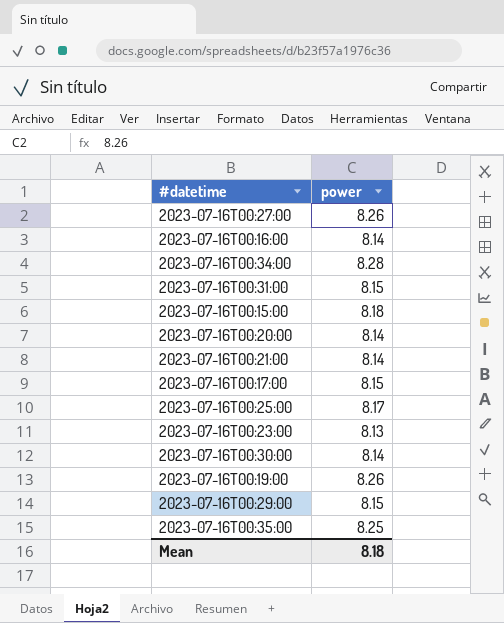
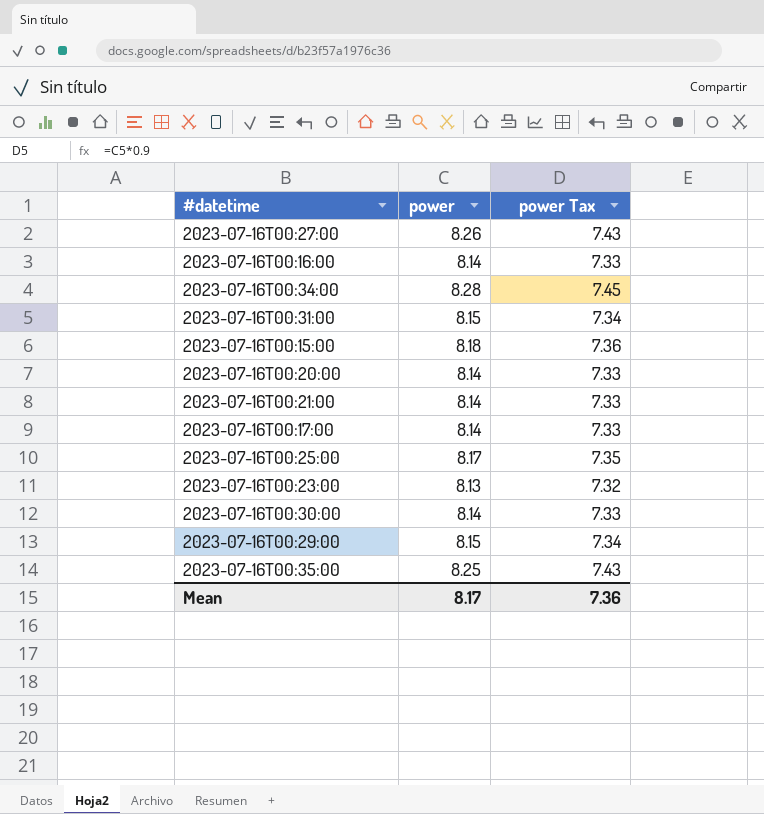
column power Tax | formula: none -> [power] * 0.9
row 2023-07-16T00:19:00: 8.26 -> none
2023-07-16T00:17:00 | power: 8.15 -> 8.14
Mean | power: 8.18 -> 8.17

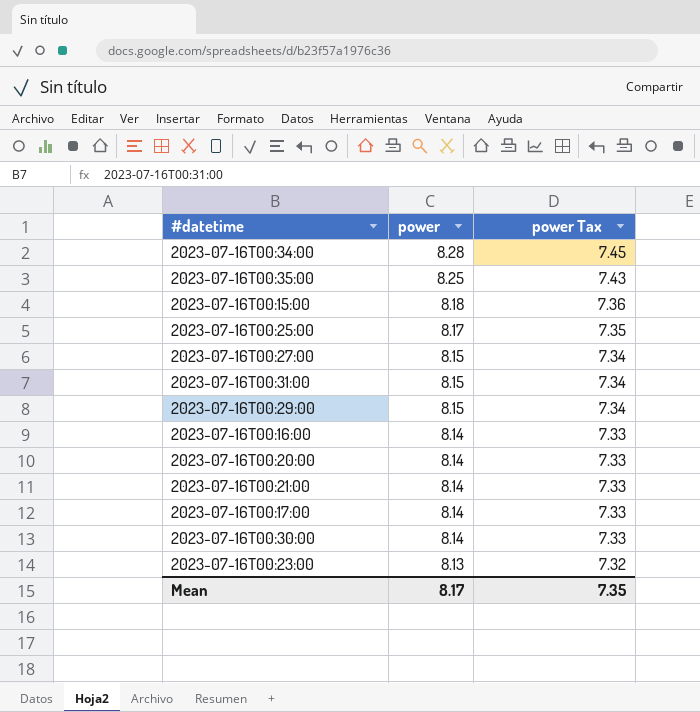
row order: none -> power descending
2023-07-16T00:27:00 | power: 8.26 -> 8.15
2023-07-16T00:27:00 | power Tax: 7.43 -> 7.34
Mean | power Tax: 7.36 -> 7.35

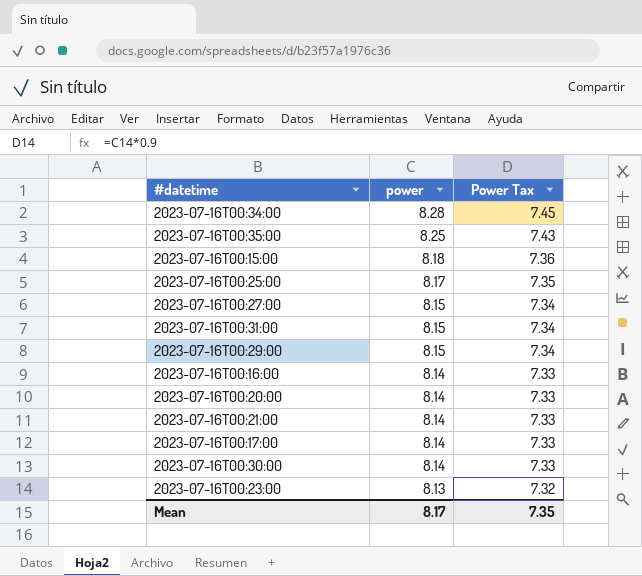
column name: power Tax -> Power Tax

